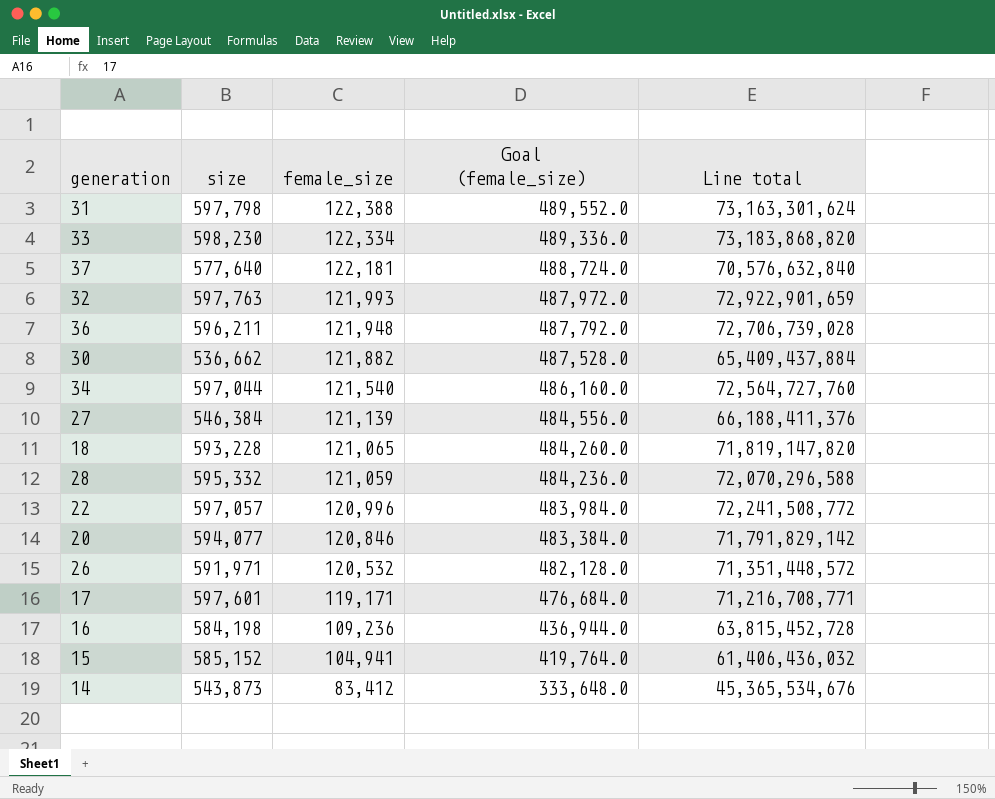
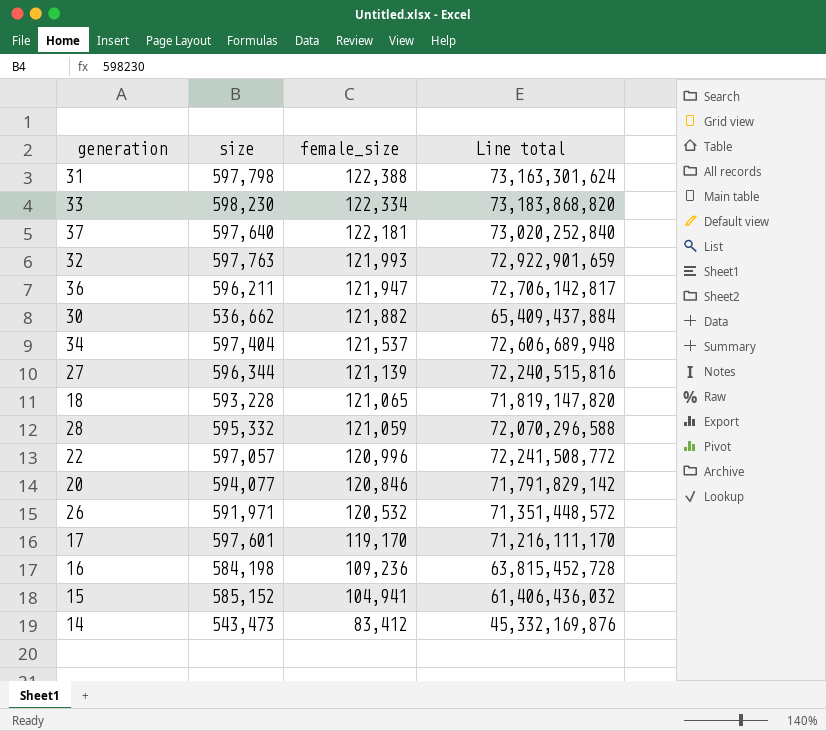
column Goal (female_size) | formula: [female_size] * 4 -> none
37 | size: 577,640 -> 597,640
37 | Line total: 70,576,632,840 -> 73,020,252,840
36 | female_size: 121,948 -> 121,947
36 | Line total: 72,706,739,028 -> 72,706,142,817
34 | size: 597,044 -> 597,404
34 | female_size: 121,540 -> 121,537
34 | Line total: 72,564,727,760 -> 72,606,689,948
27 | size: 546,384 -> 596,344
27 | Line total: 66,188,411,376 -> 72,240,515,816
17 | female_size: 119,171 -> 119,170
17 | Line total: 71,216,708,771 -> 71,216,111,170
14 | size: 543,873 -> 543,473
14 | Line total: 45,365,534,676 -> 45,332,169,876

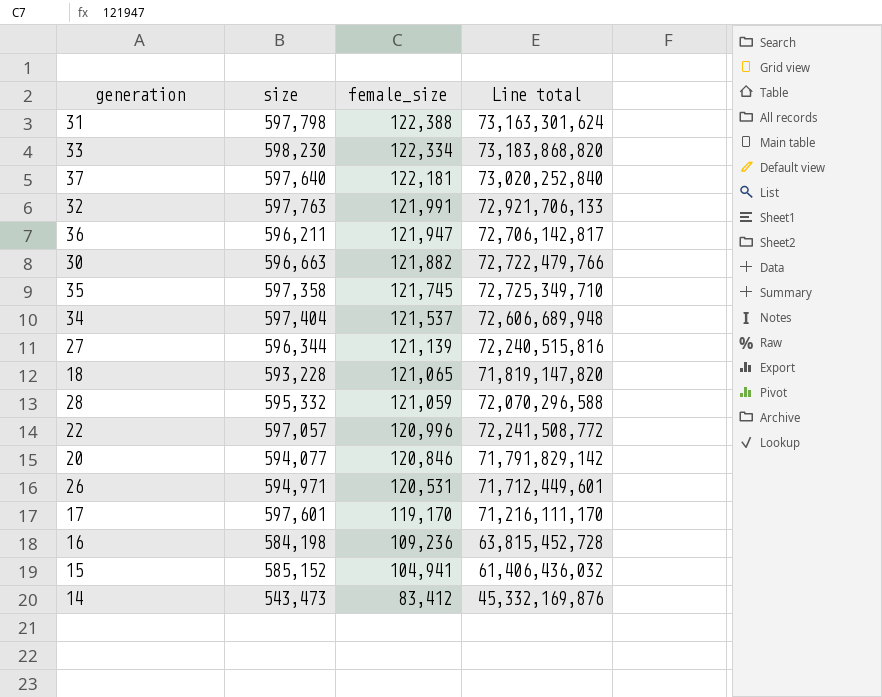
32 | female_size: 121,993 -> 121,991
32 | Line total: 72,922,901,659 -> 72,921,706,133
30 | size: 536,662 -> 596,663
30 | Line total: 65,409,437,884 -> 72,722,479,766
row 35: none -> 597,358 | 121,745 | 72,725,349,710
26 | size: 591,971 -> 594,971
26 | female_size: 120,532 -> 120,531
26 | Line total: 71,351,448,572 -> 71,712,449,601

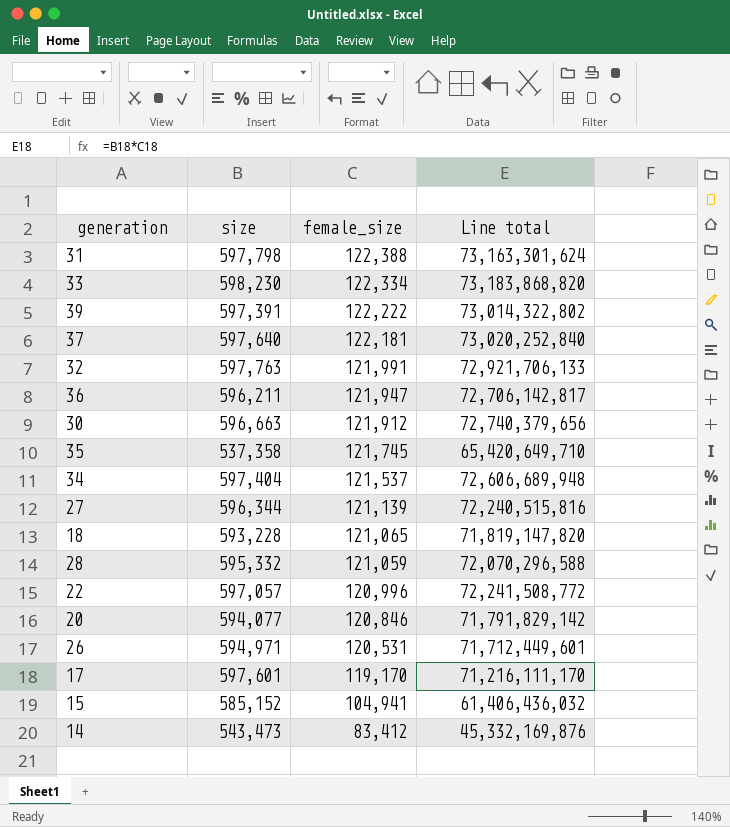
row 16: 584,198 | 109,236 | 63,815,452,728 -> none
row 39: none -> 597,391 | 122,222 | 73,014,322,802
30 | female_size: 121,882 -> 121,912
30 | Line total: 72,722,479,766 -> 72,740,379,656
35 | size: 597,358 -> 537,358
35 | Line total: 72,725,349,710 -> 65,420,649,710

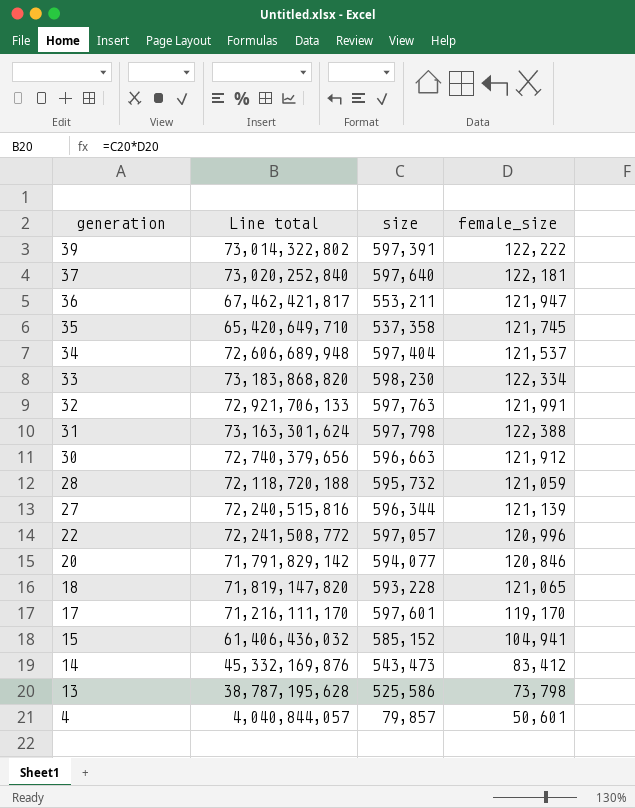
row order: female_size descending -> generation descending
column Line total | position: 4 -> 2
row 26: 594,971 | 120,531 | 71,712,449,601 -> none
36 | Line total: 72,706,142,817 -> 67,462,421,817
36 | size: 596,211 -> 553,211
28 | Line total: 72,070,296,588 -> 72,118,720,188
28 | size: 595,332 -> 595,732
row 13: none -> 38,787,195,628 | 525,586 | 73,798
row 4: none -> 4,040,844,057 | 79,857 | 50,601

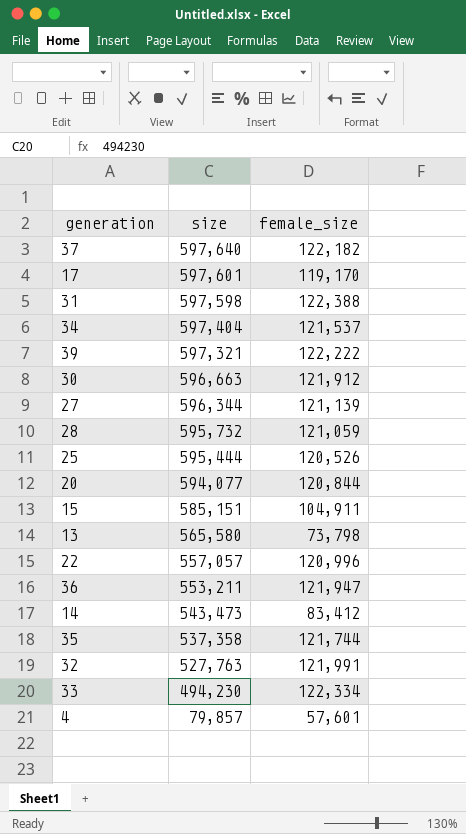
row order: generation descending -> size descending
column Line total | formula: [size] * [female_size] -> none
row 18: 71,819,147,820 | 593,228 | 121,065 -> none
37 | female_size: 122,181 -> 122,182
31 | size: 597,798 -> 597,598
39 | size: 597,391 -> 597,321
row 25: none -> 595,444 | 120,526
20 | female_size: 120,846 -> 120,844
15 | size: 585,152 -> 585,151
15 | female_size: 104,941 -> 104,911
13 | size: 525,586 -> 565,580
22 | size: 597,057 -> 557,057
35 | female_size: 121,745 -> 121,744
32 | size: 597,763 -> 527,763
33 | size: 598,230 -> 494,230
4 | female_size: 50,601 -> 57,601

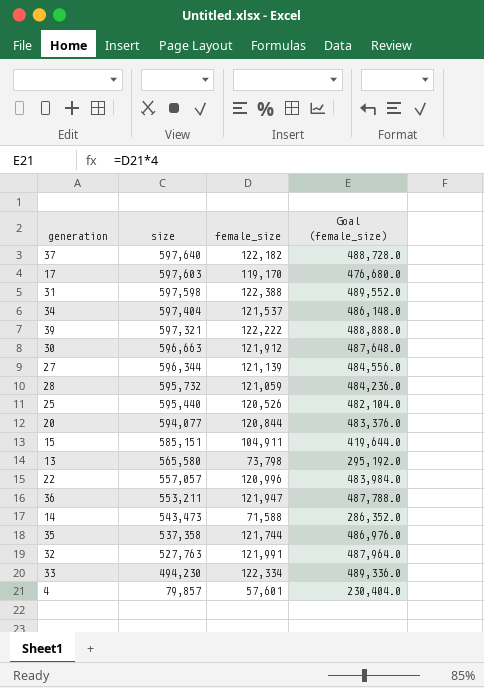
column Goal (female_size) | formula: none -> [female_size] * 4
17 | size: 597,601 -> 597,603
25 | size: 595,444 -> 595,440
14 | female_size: 83,412 -> 71,588

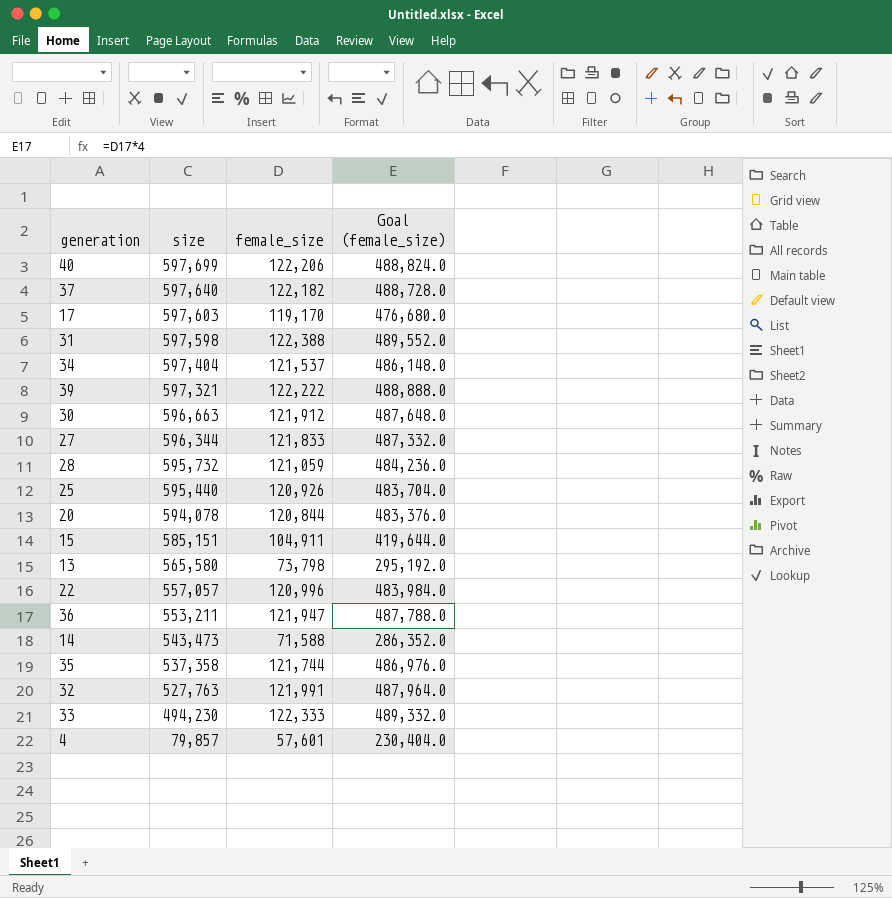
row 40: none -> 597,699 | 122,206 | 488,824.0
27 | female_size: 121,139 -> 121,833
27 | Goal (female_size): 484,556.0 -> 487,332.0
25 | female_size: 120,526 -> 120,926
25 | Goal (female_size): 482,104.0 -> 483,704.0
20 | size: 594,077 -> 594,078
33 | female_size: 122,334 -> 122,333
33 | Goal (female_size): 489,336.0 -> 489,332.0

